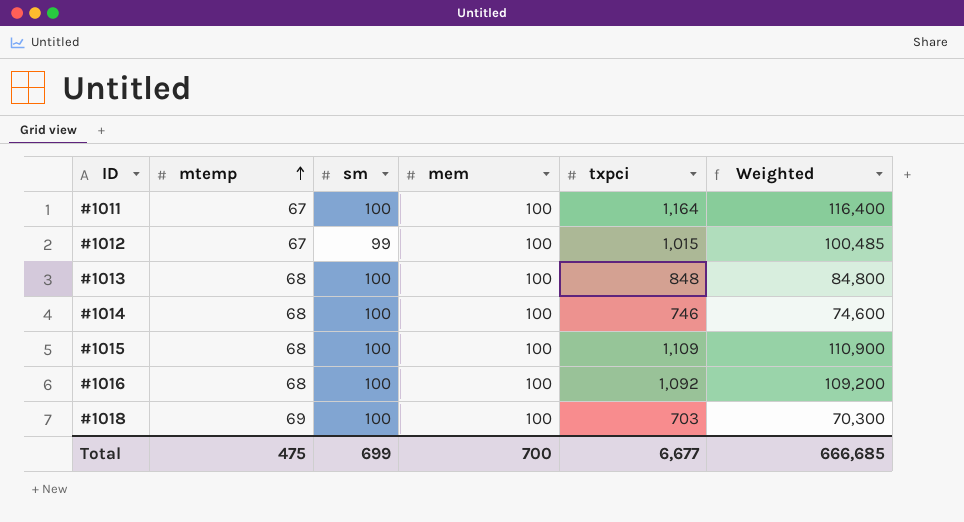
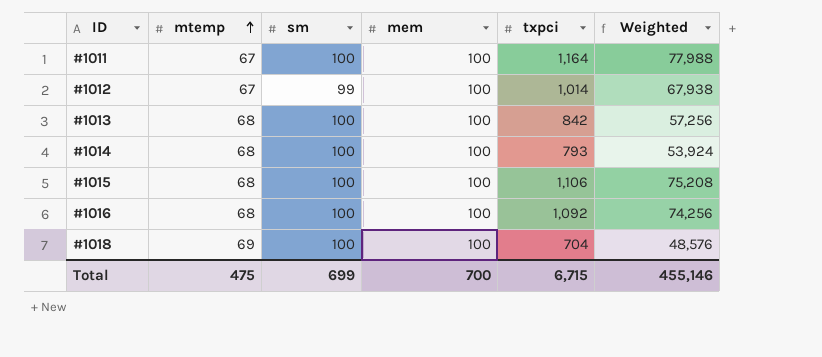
column Weighted | formula: [sm] * [txpci] -> [mtemp] * [txpci]
#1012 | txpci: 1,015 -> 1,014
#1013 | txpci: 848 -> 842
#1014 | txpci: 746 -> 793
#1015 | txpci: 1,109 -> 1,106
#1018 | txpci: 703 -> 704
Total | txpci: 6,677 -> 6,715
Total | Weighted: 666,685 -> 455,146

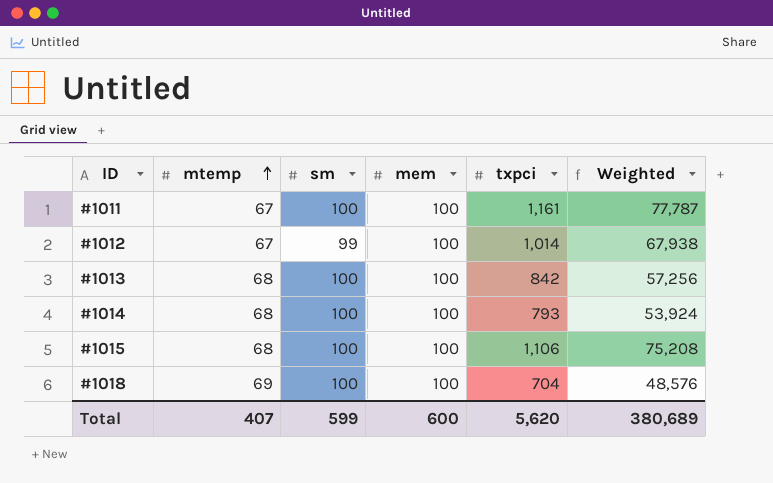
row #1016: 68 | 100 | 100 | 1,092 | 74,256 -> none
#1011 | txpci: 1,164 -> 1,161
#1011 | Weighted: 77,988 -> 77,787
Total | mtemp: 475 -> 407
Total | sm: 699 -> 599
Total | mem: 700 -> 600
Total | txpci: 6,715 -> 5,620
Total | Weighted: 455,146 -> 380,689

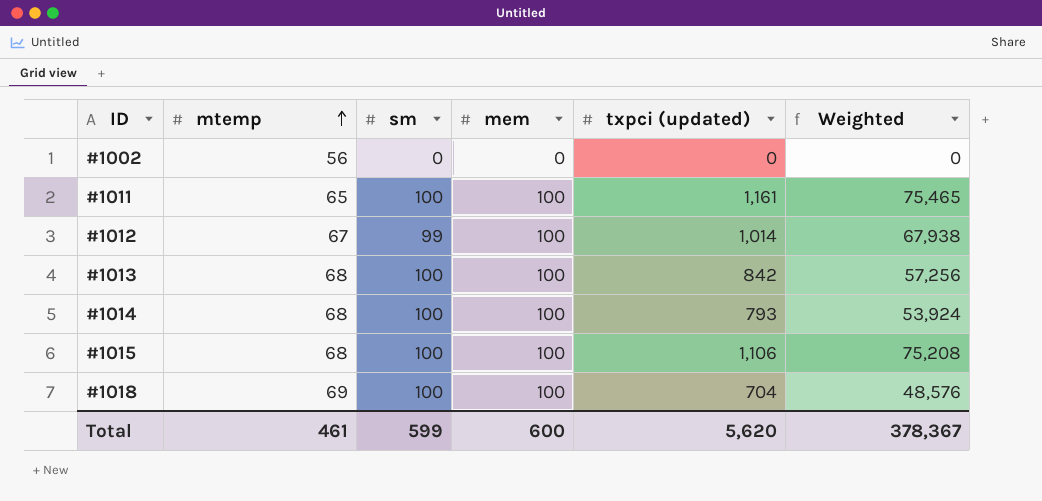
column name: txpci -> txpci (updated)
row #1002: none -> 56 | 0 | 0 | 0 | 0
#1011 | mtemp: 67 -> 65
#1011 | Weighted: 77,787 -> 75,465
Total | mtemp: 407 -> 461
Total | Weighted: 380,689 -> 378,367

